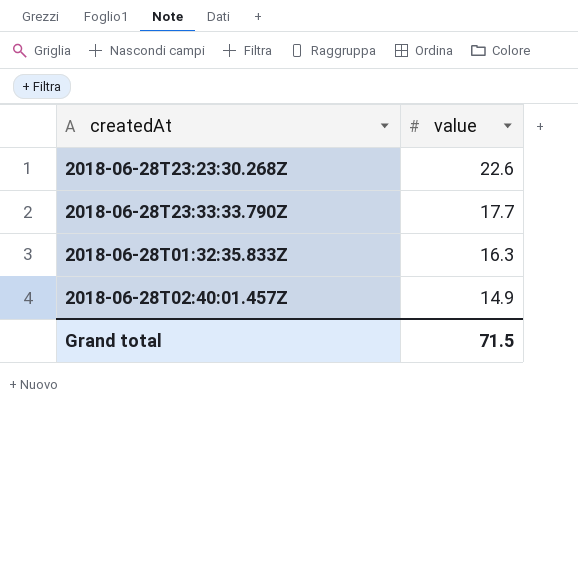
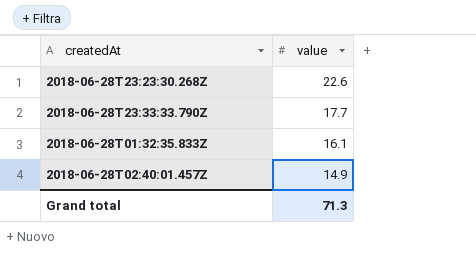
2018-06-28T01:32:35.833Z | value: 16.3 -> 16.1
Grand total | value: 71.5 -> 71.3

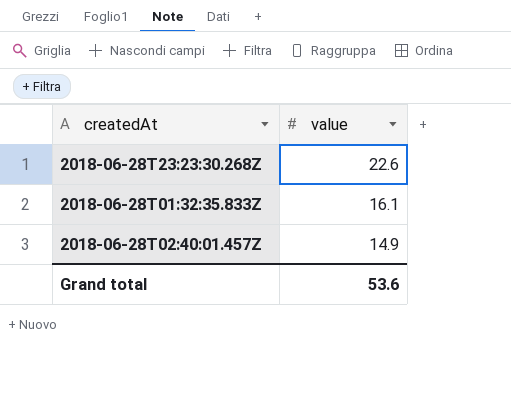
row 2018-06-28T23:33:33.790Z: 17.7 -> none
Grand total | value: 71.3 -> 53.6

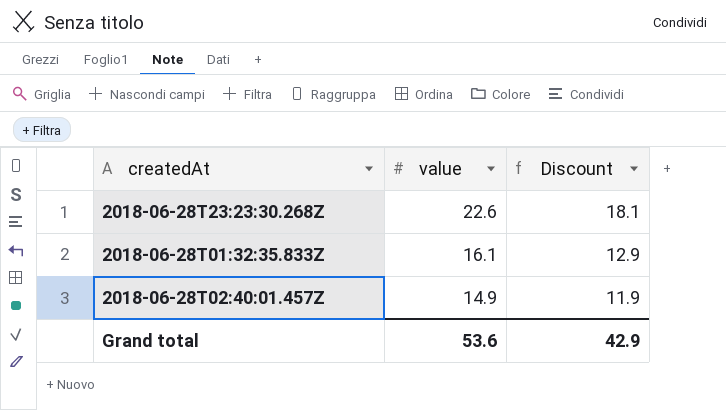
column Discount | formula: none -> [value] * 0.8

